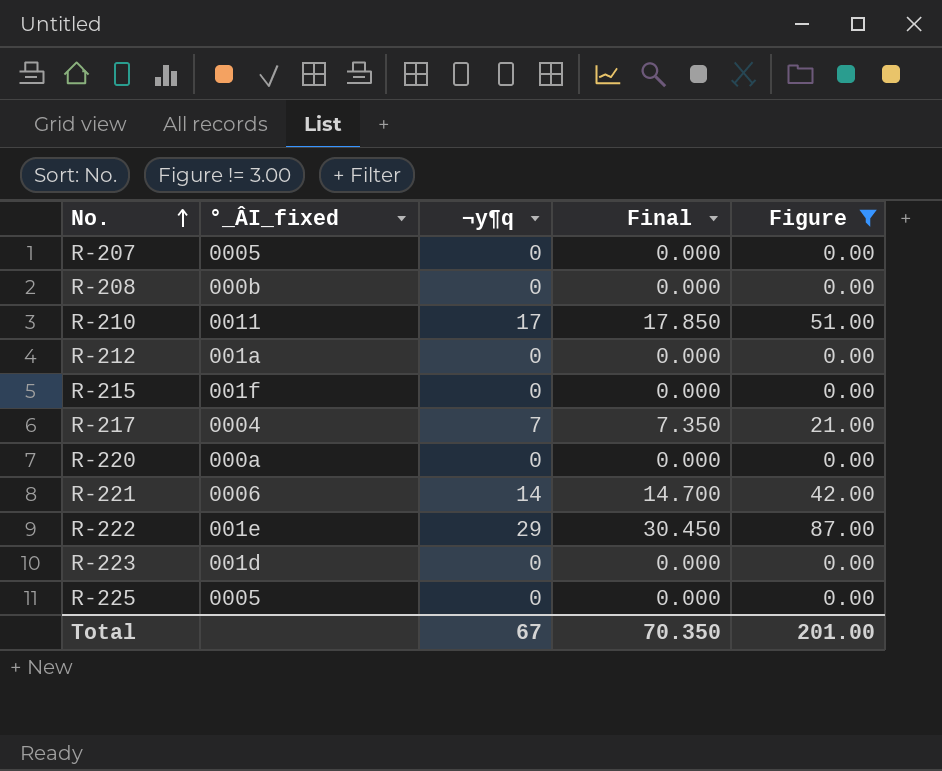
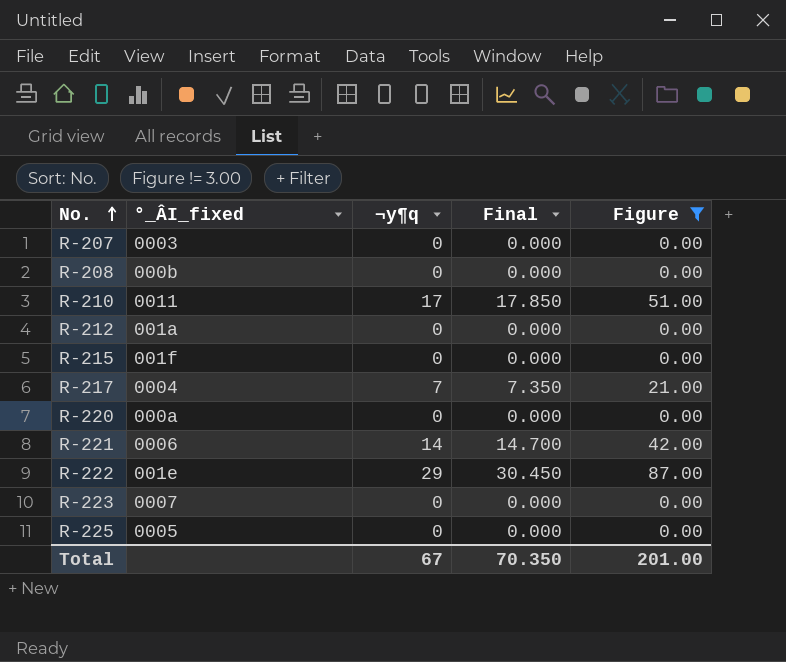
R-207 | °_ÂI_fixed: 0005 -> 0003
R-223 | °_ÂI_fixed: 001d -> 0007

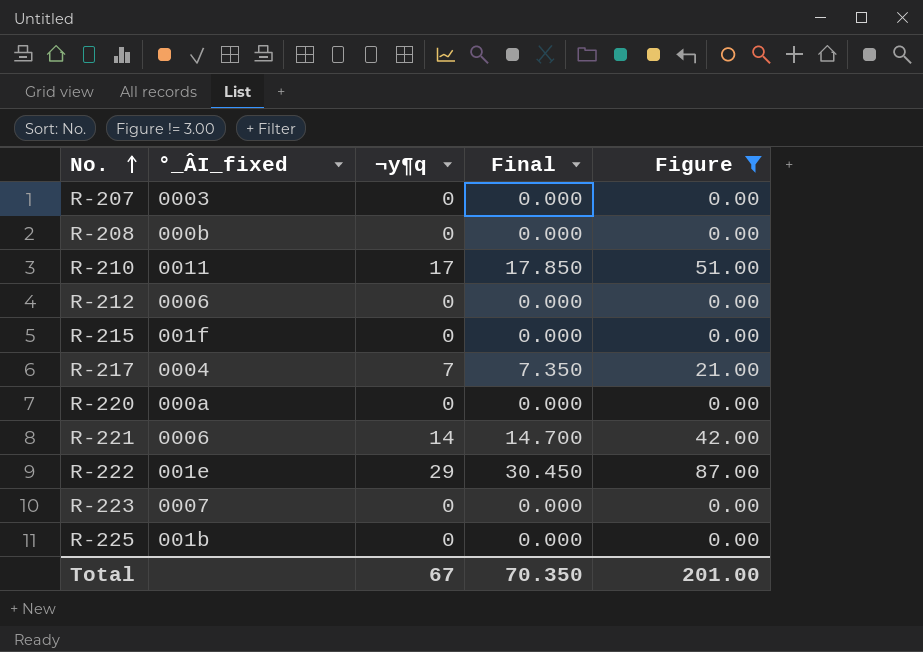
R-212 | °_ÂI_fixed: 001a -> 0006
R-225 | °_ÂI_fixed: 0005 -> 001b

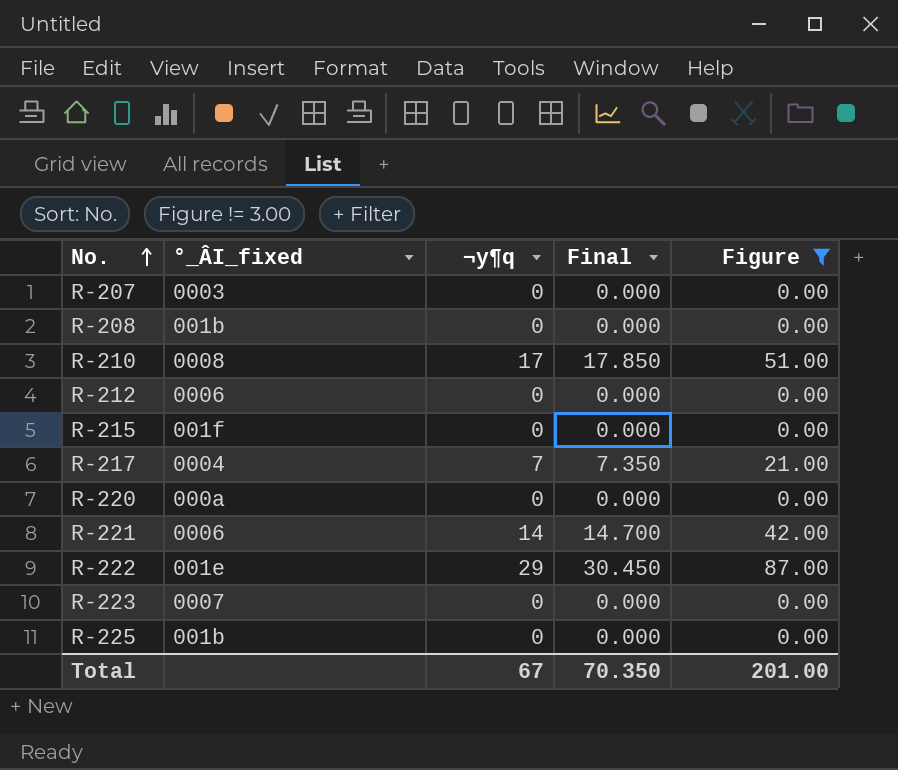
R-208 | °_ÂI_fixed: 000b -> 001b
R-210 | °_ÂI_fixed: 0011 -> 0008

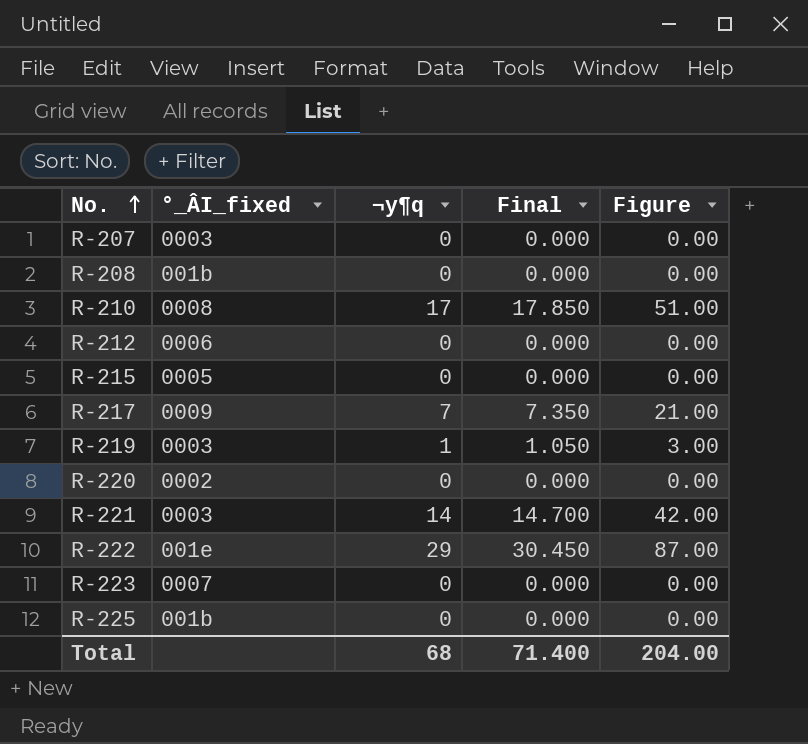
filter: Figure != 3.00 -> none
R-215 | °_ÂI_fixed: 001f -> 0005
R-217 | °_ÂI_fixed: 0004 -> 0009
R-220 | °_ÂI_fixed: 000a -> 0002
R-221 | °_ÂI_fixed: 0006 -> 0003
Total | ¬y¶q: 67 -> 68
Total | Final: 70.350 -> 71.400
Total | Figure: 201.00 -> 204.00

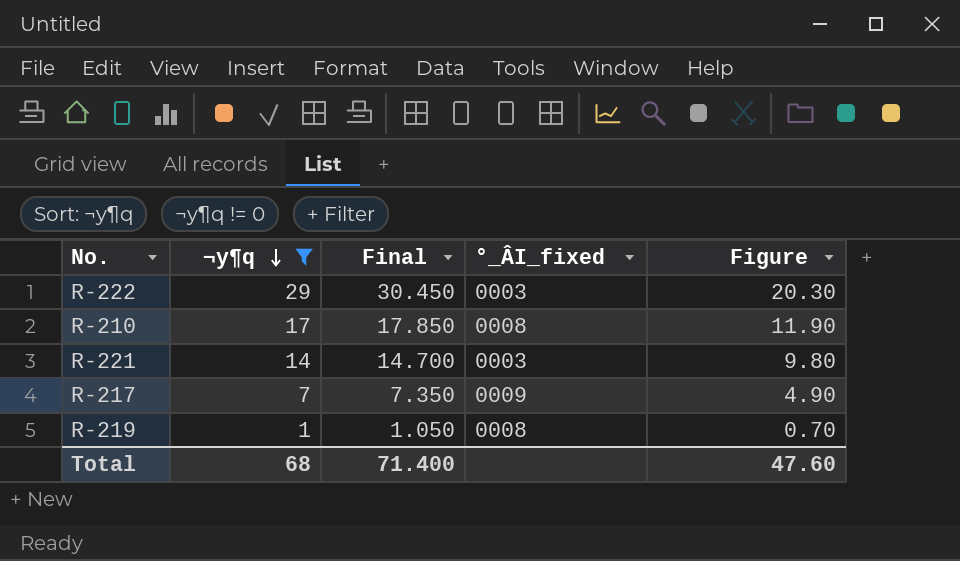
filter: none -> ¬y¶q != 0
row order: No. ascending -> ¬y¶q descending
column °_ÂI_fixed | position: 2 -> 4
column Figure | formula: [¬y¶q] * 3 -> [¬y¶q] * 0.7
R-222 | °_ÂI_fixed: 001e -> 0003
R-219 | °_ÂI_fixed: 0003 -> 0008
Total | Figure: 204.00 -> 47.60

